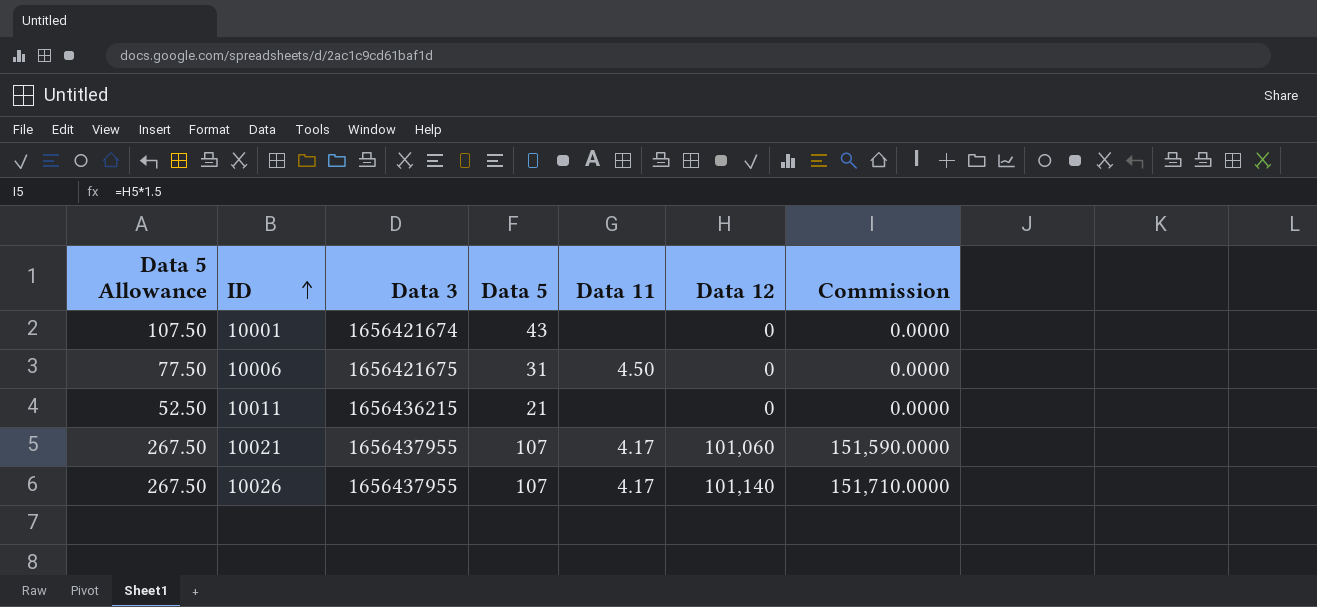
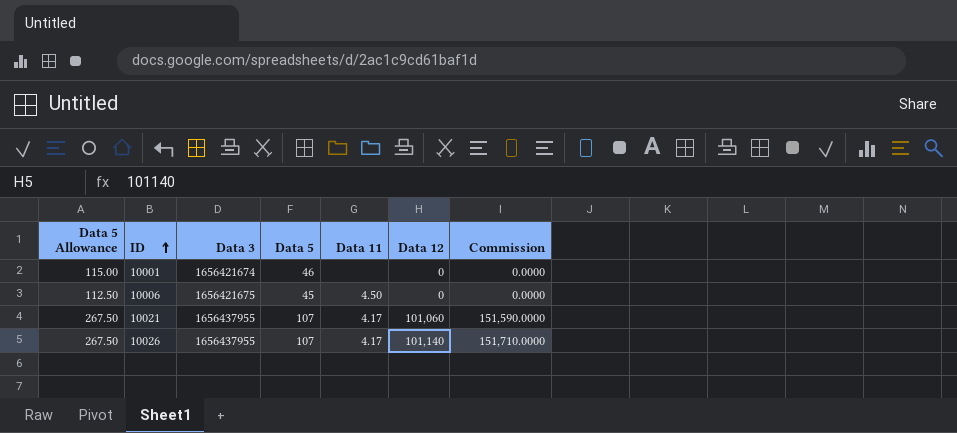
row 10011: 52.50 | 1656436215 | 21 | none | 0 | 0.0000 -> none
10001 | Data 5 Allowance: 107.50 -> 115.00
10001 | Data 5: 43 -> 46
10006 | Data 5 Allowance: 77.50 -> 112.50
10006 | Data 5: 31 -> 45

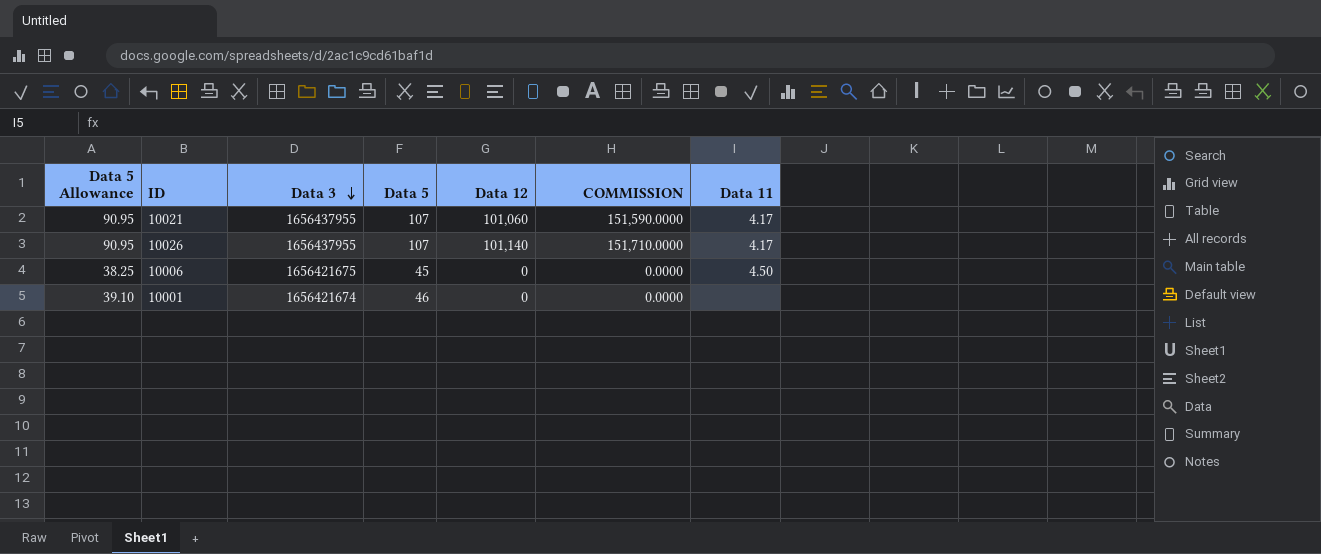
row order: ID ascending -> Data 3 descending
column Data 5 Allowance | formula: [Data 5] * 2.5 -> [Data 5] * 0.85
column name: Commission -> COMMISSION
column Data 11 | position: 5 -> 7

